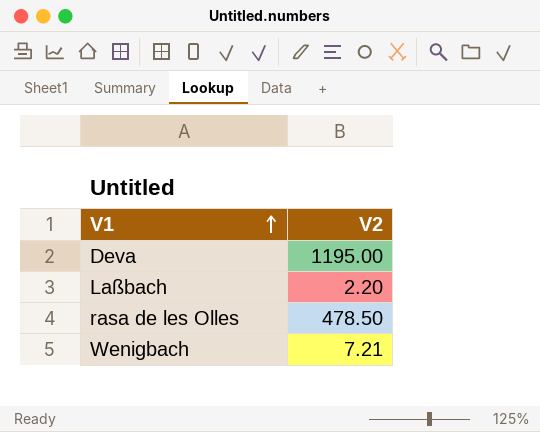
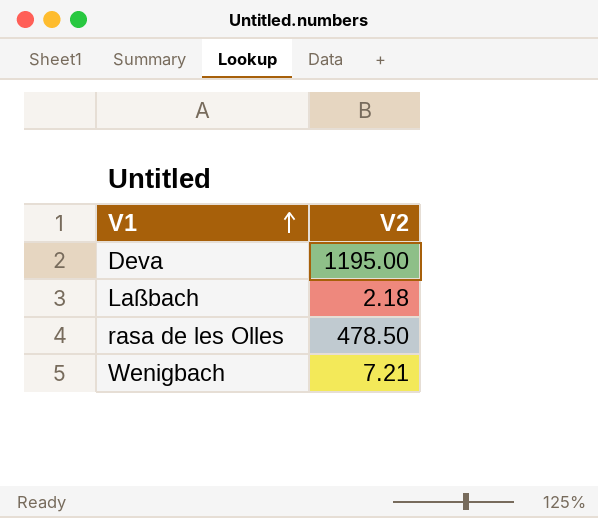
Laßbach | V2: 2.20 -> 2.18

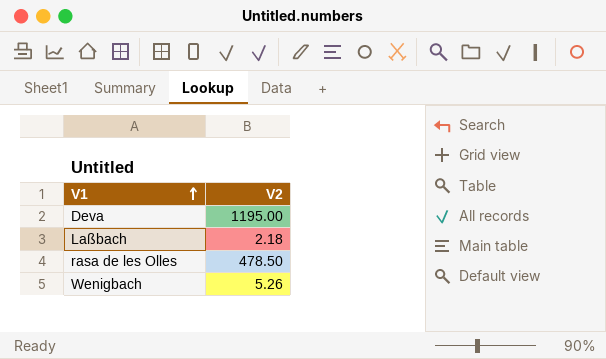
Wenigbach | V2: 7.21 -> 5.26

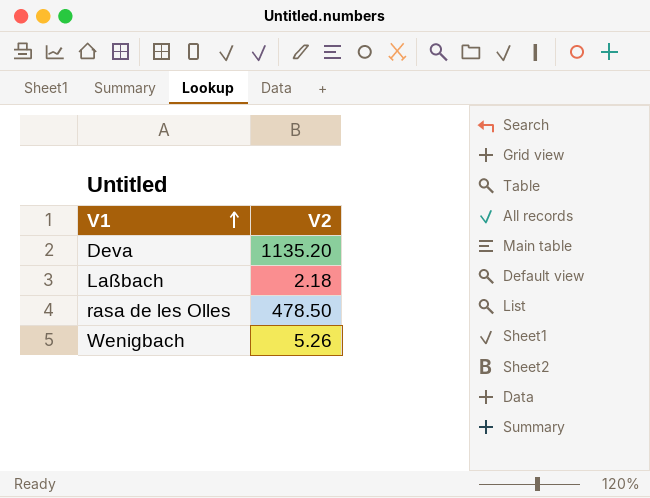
Deva | V2: 1195.00 -> 1135.20

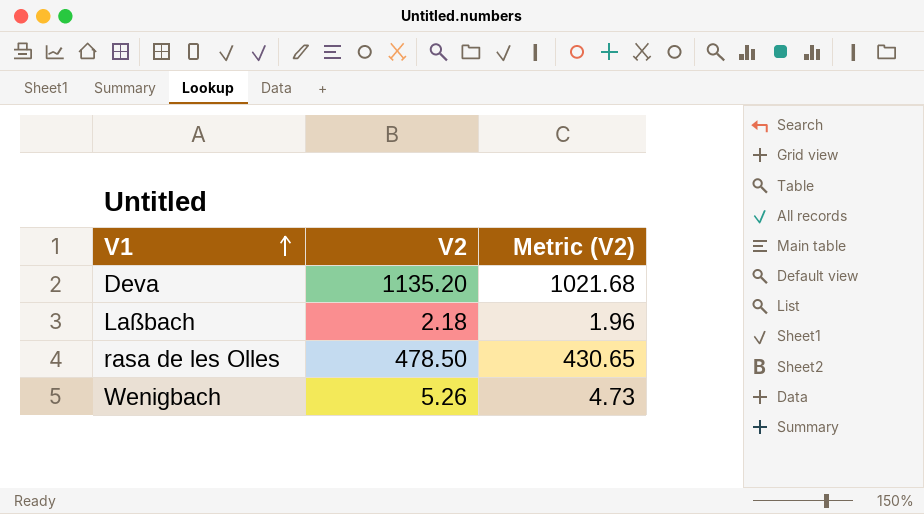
column Metric (V2) | formula: none -> [V2] * 0.9

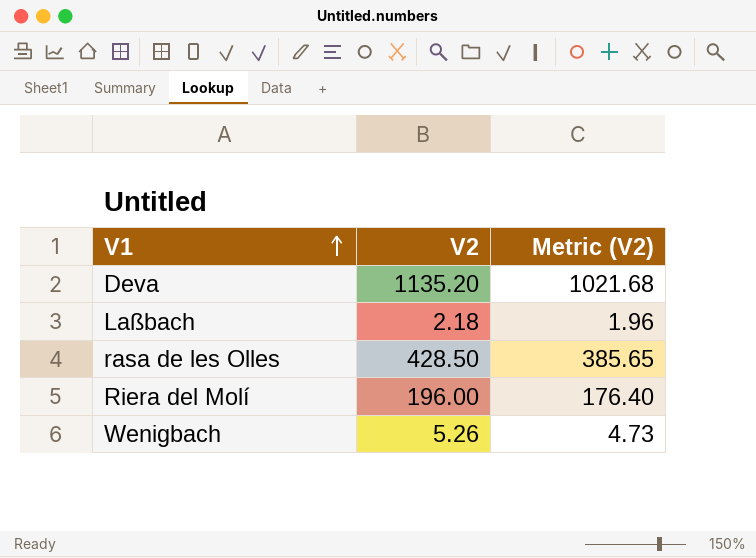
rasa de les Olles | V2: 478.50 -> 428.50
rasa de les Olles | Metric (V2): 430.65 -> 385.65
row Riera del Molí: none -> 196.00 | 176.40

